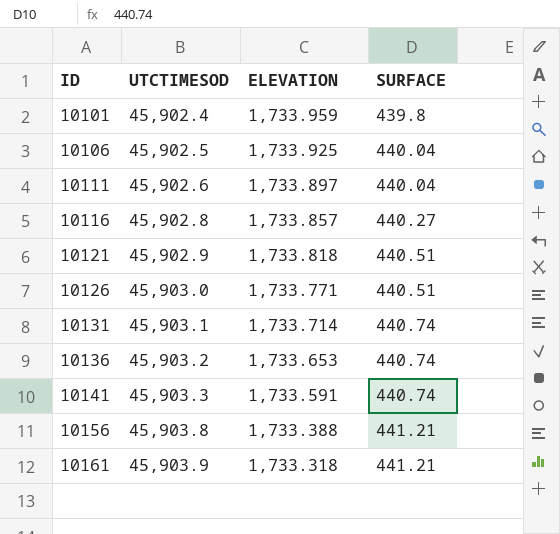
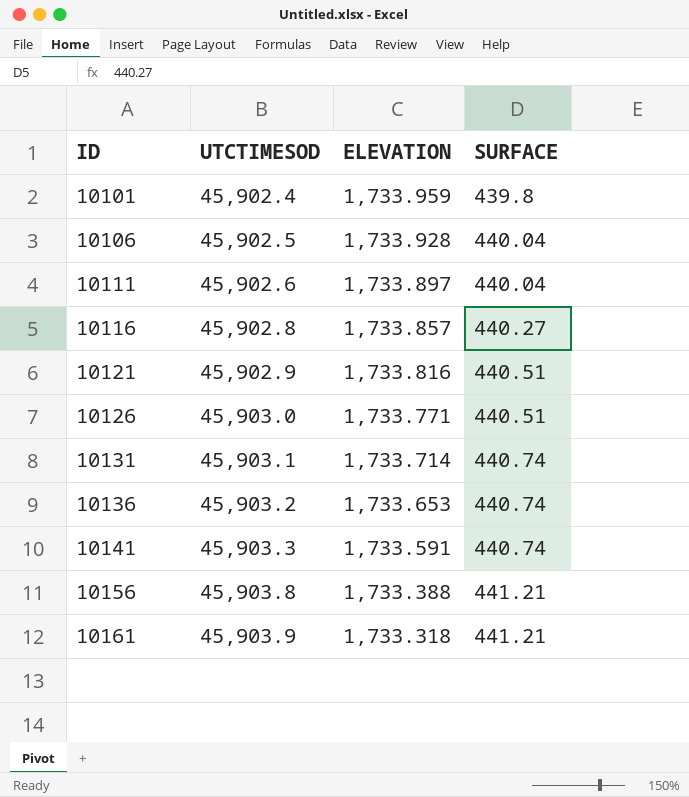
10106 | ELEVATION: 1,733.925 -> 1,733.928
10121 | ELEVATION: 1,733.818 -> 1,733.816

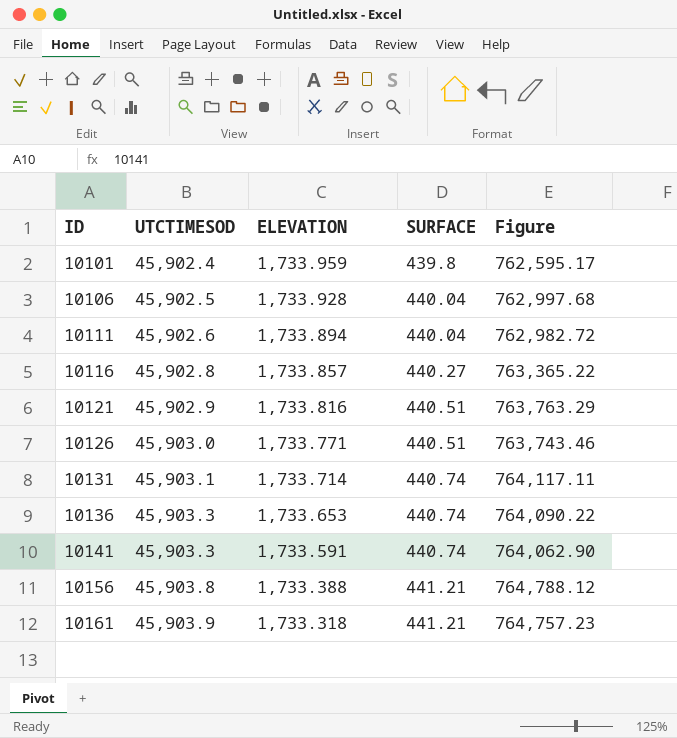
column Figure | formula: none -> [ELEVATION] * [SURFACE]
10111 | ELEVATION: 1,733.897 -> 1,733.894
10136 | UTCTIMESOD: 45,903.2 -> 45,903.3

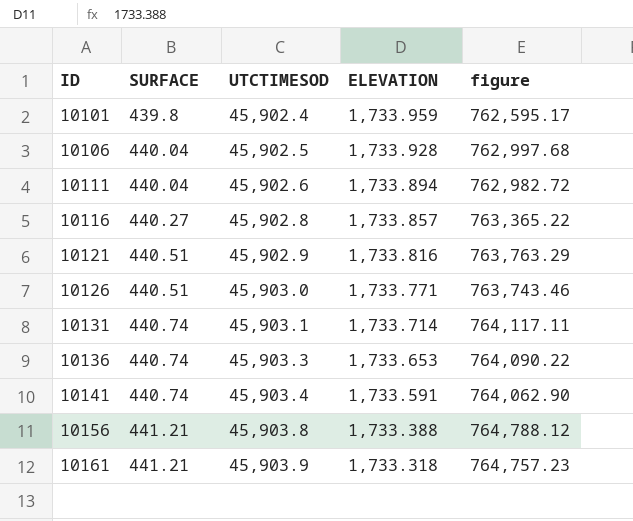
column SURFACE | position: 4 -> 2
column name: Figure -> figure
10141 | UTCTIMESOD: 45,903.3 -> 45,903.4

